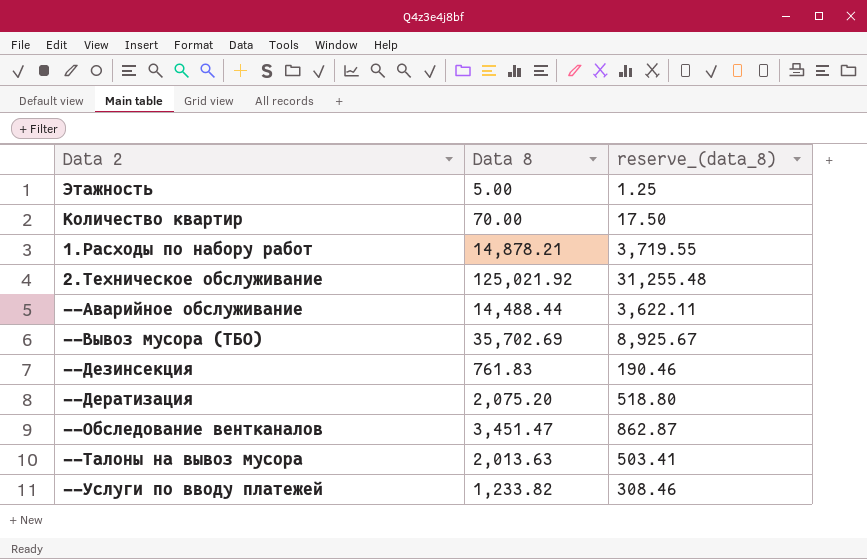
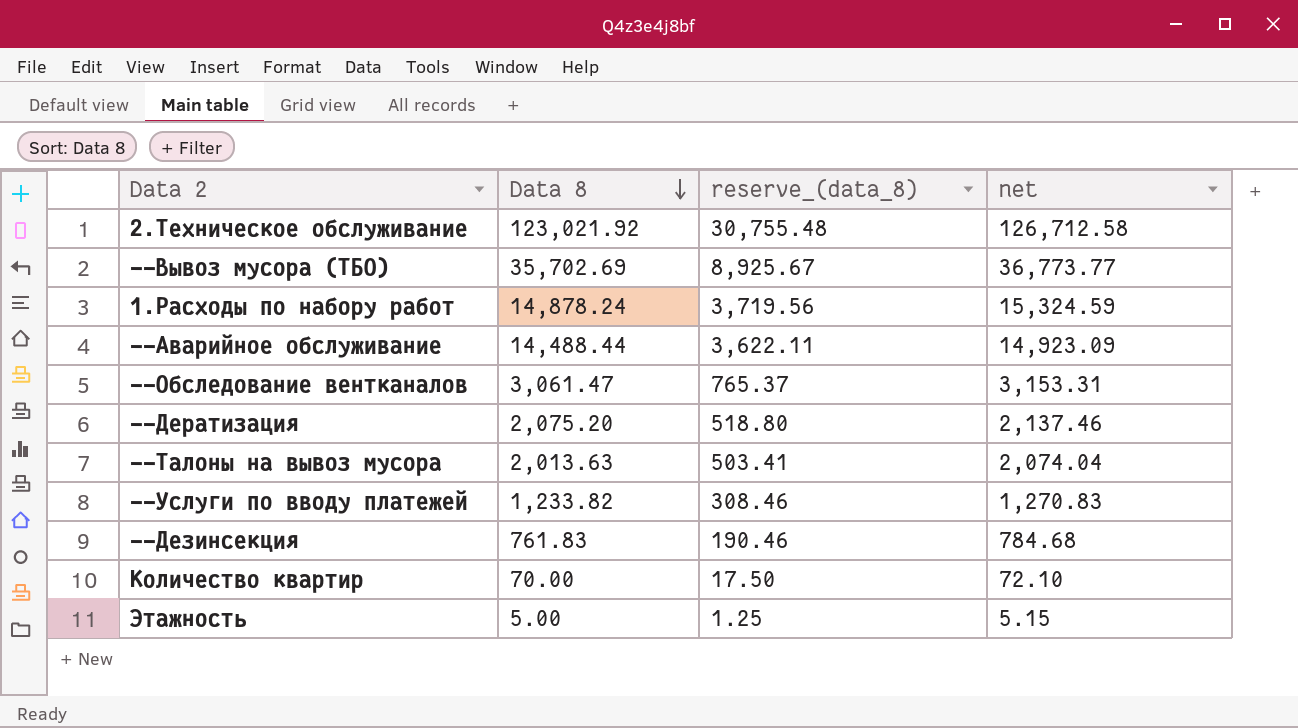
row order: none -> Data 8 descending
column net | formula: none -> [Data 8] * 1.03
2.Техническое обслуживание | Data 8: 125,021.92 -> 123,021.92
2.Техническое обслуживание | reserve_(data_8): 31,255.48 -> 30,755.48
1.Расходы по набору работ | Data 8: 14,878.21 -> 14,878.24
1.Расходы по набору работ | reserve_(data_8): 3,719.55 -> 3,719.56
--Обследование вентканалов | Data 8: 3,451.47 -> 3,061.47
--Обследование вентканалов | reserve_(data_8): 862.87 -> 765.37

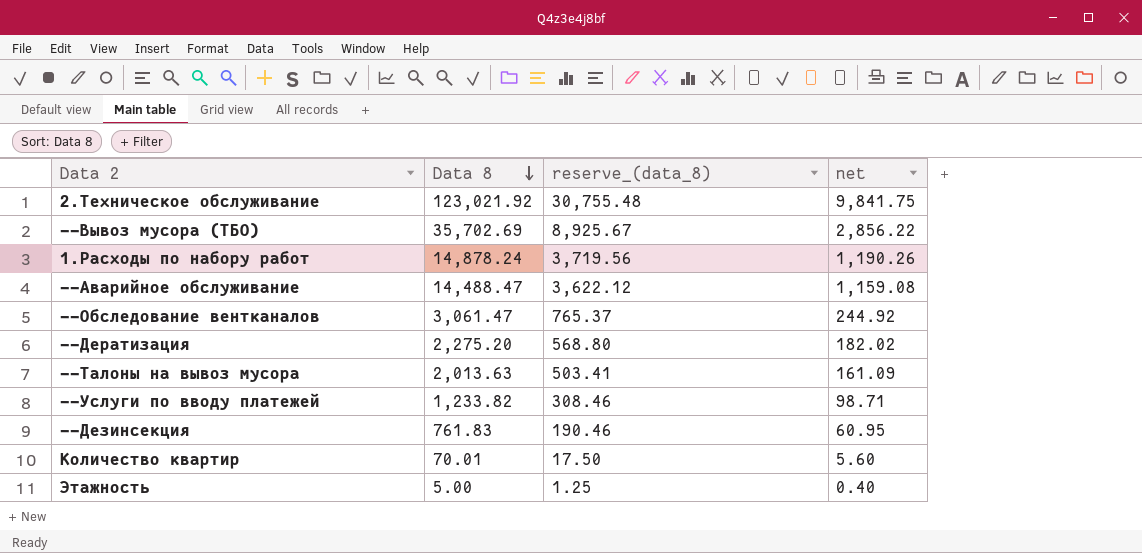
column net | formula: [Data 8] * 1.03 -> [Data 8] * 0.08
--Аварийное обслуживание | Data 8: 14,488.44 -> 14,488.47
--Аварийное обслуживание | reserve_(data_8): 3,622.11 -> 3,622.12
--Дератизация | Data 8: 2,075.20 -> 2,275.20
--Дератизация | reserve_(data_8): 518.80 -> 568.80
Количество квартир | Data 8: 70.00 -> 70.01

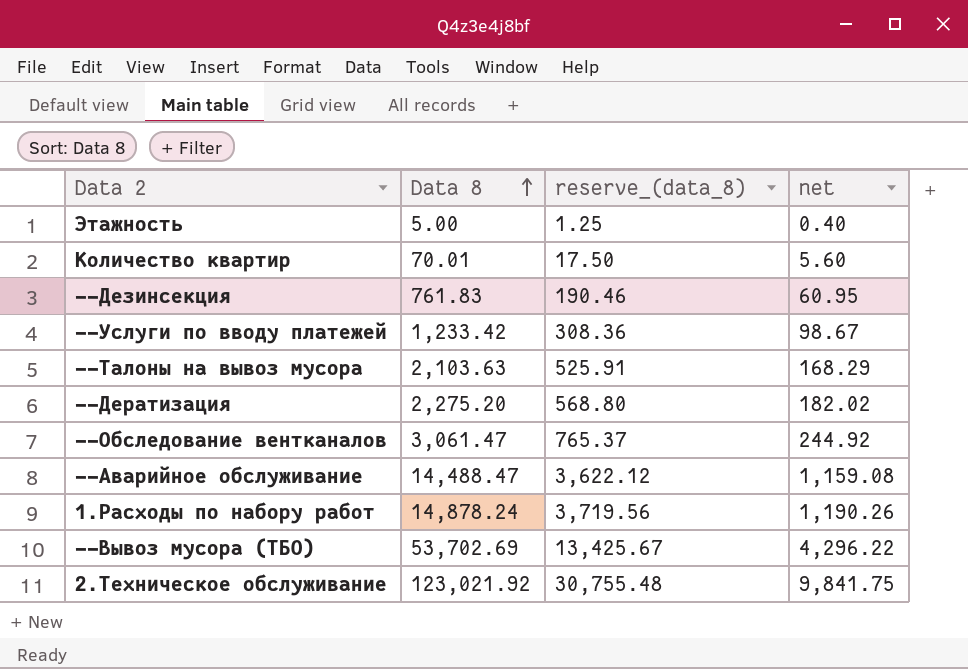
row order: Data 8 descending -> Data 8 ascending
--Услуги по вводу платежей | Data 8: 1,233.82 -> 1,233.42
--Услуги по вводу платежей | reserve_(data_8): 308.46 -> 308.36
--Услуги по вводу платежей | net: 98.71 -> 98.67
--Талоны на вывоз мусора | Data 8: 2,013.63 -> 2,103.63
--Талоны на вывоз мусора | reserve_(data_8): 503.41 -> 525.91
--Талоны на вывоз мусора | net: 161.09 -> 168.29
--Вывоз мусора (ТБО) | Data 8: 35,702.69 -> 53,702.69
--Вывоз мусора (ТБО) | reserve_(data_8): 8,925.67 -> 13,425.67
--Вывоз мусора (ТБО) | net: 2,856.22 -> 4,296.22

